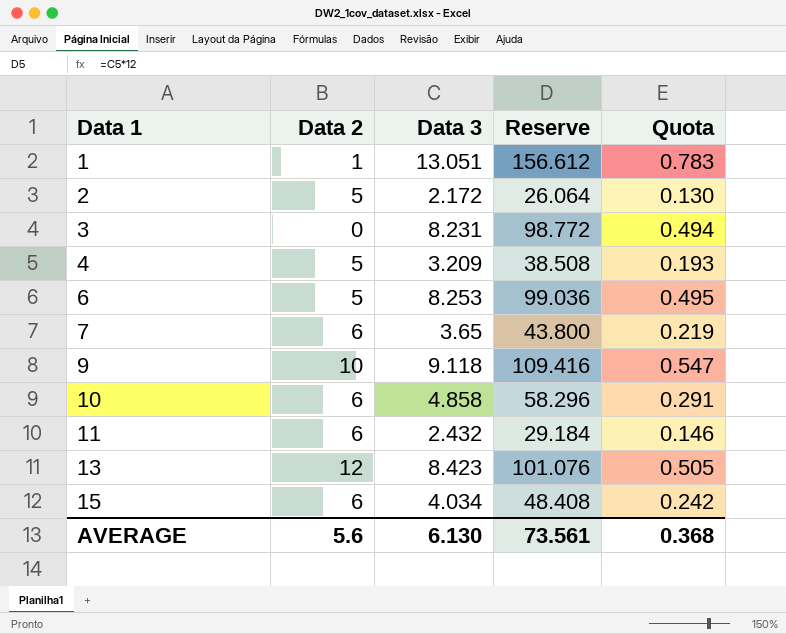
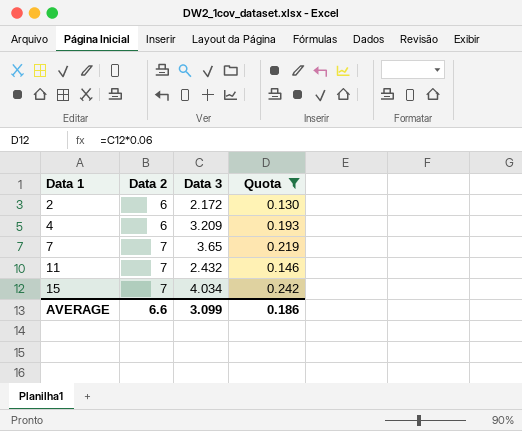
filter: none -> Quota <= 0.242
column Reserve | formula: [Data 3] * 12 -> none
2 | Data 2: 5 -> 6
4 | Data 2: 5 -> 6
7 | Data 2: 6 -> 7
11 | Data 2: 6 -> 7
15 | Data 2: 6 -> 7
AVERAGE | Data 2: 5.6 -> 6.6
AVERAGE | Data 3: 6.130 -> 3.099
AVERAGE | Quota: 0.368 -> 0.186

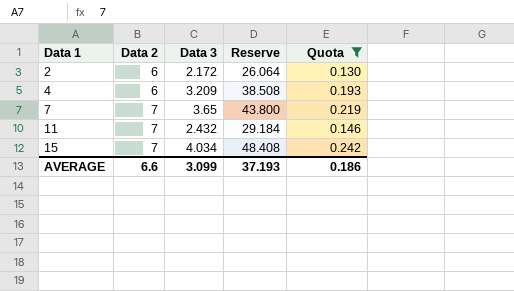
column Reserve | formula: none -> [Data 3] * 12

